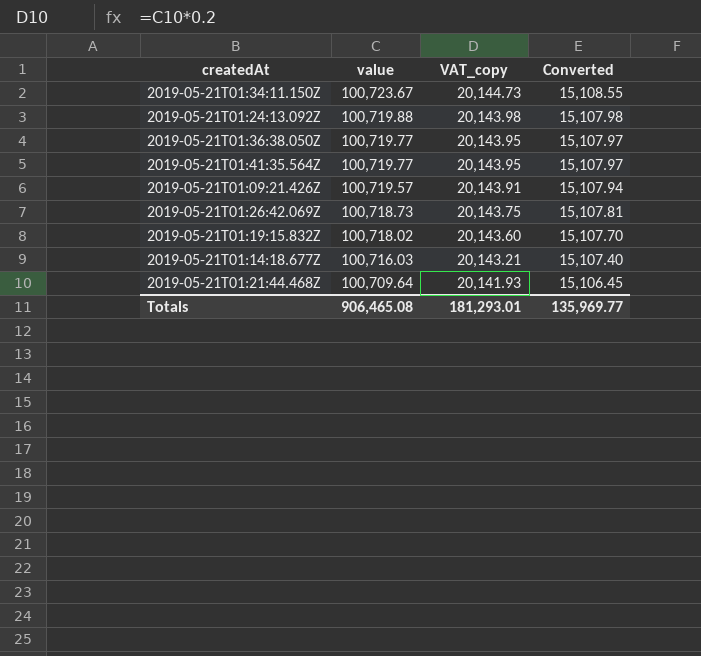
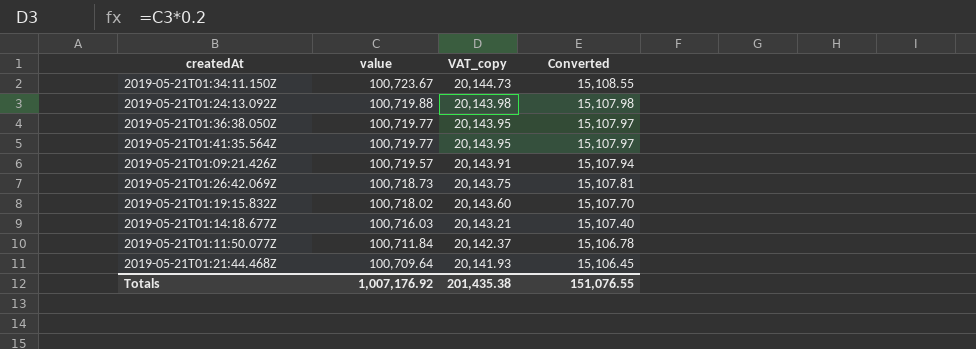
row 2019-05-21T01:11:50.077Z: none -> 100,711.84 | 20,142.37 | 15,106.78
Totals | value: 906,465.08 -> 1,007,176.92
Totals | VAT_copy: 181,293.01 -> 201,435.38
Totals | Converted: 135,969.77 -> 151,076.55

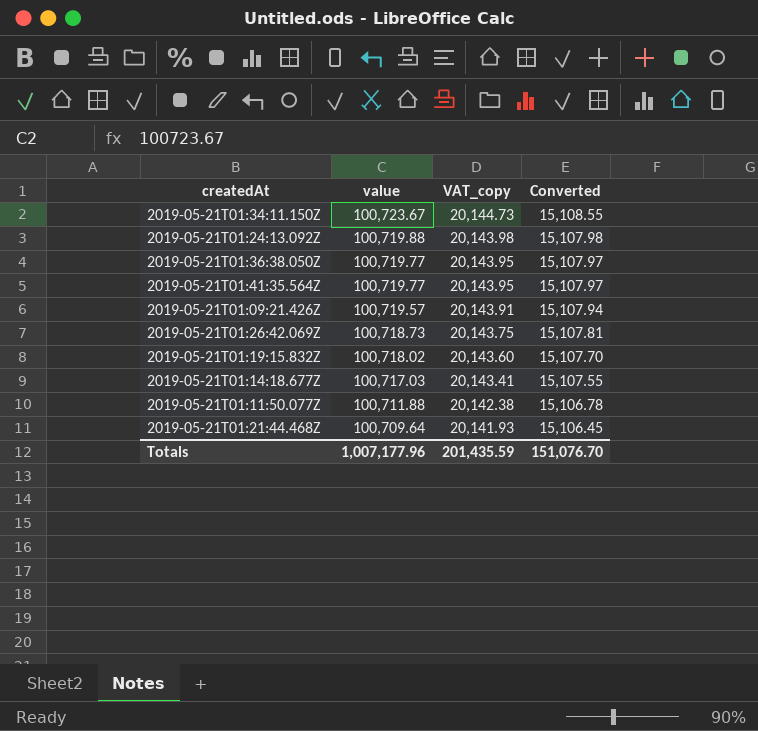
2019-05-21T01:14:18.677Z | value: 100,716.03 -> 100,717.03
2019-05-21T01:14:18.677Z | VAT_copy: 20,143.21 -> 20,143.41
2019-05-21T01:14:18.677Z | Converted: 15,107.40 -> 15,107.55
2019-05-21T01:11:50.077Z | value: 100,711.84 -> 100,711.88
2019-05-21T01:11:50.077Z | VAT_copy: 20,142.37 -> 20,142.38
Totals | value: 1,007,176.92 -> 1,007,177.96
Totals | VAT_copy: 201,435.38 -> 201,435.59
Totals | Converted: 151,076.55 -> 151,076.70

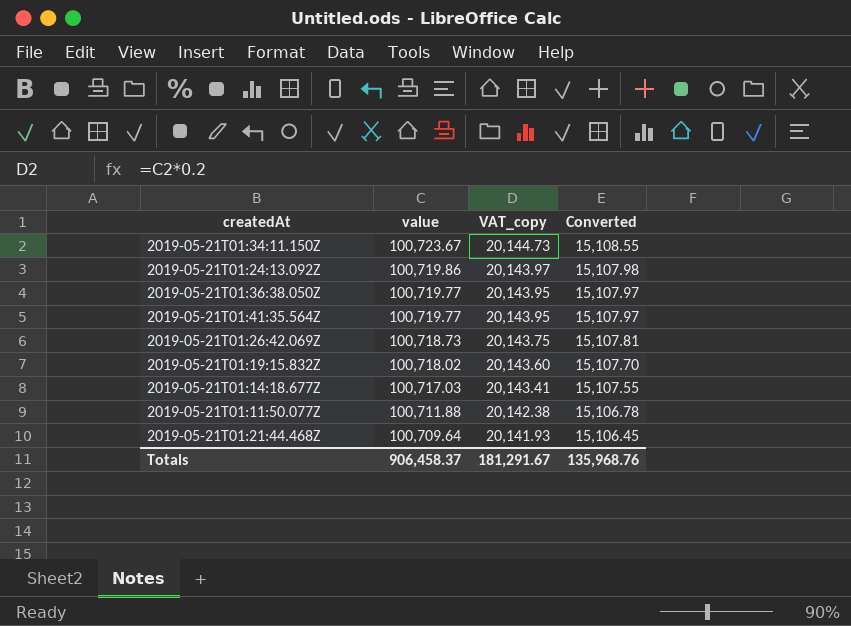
row 2019-05-21T01:09:21.426Z: 100,719.57 | 20,143.91 | 15,107.94 -> none
2019-05-21T01:24:13.092Z | value: 100,719.88 -> 100,719.86
2019-05-21T01:24:13.092Z | VAT_copy: 20,143.98 -> 20,143.97
Totals | value: 1,007,177.96 -> 906,458.37
Totals | VAT_copy: 201,435.59 -> 181,291.67
Totals | Converted: 151,076.70 -> 135,968.76

